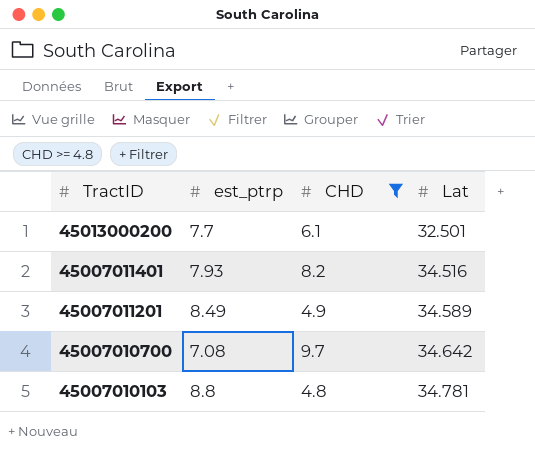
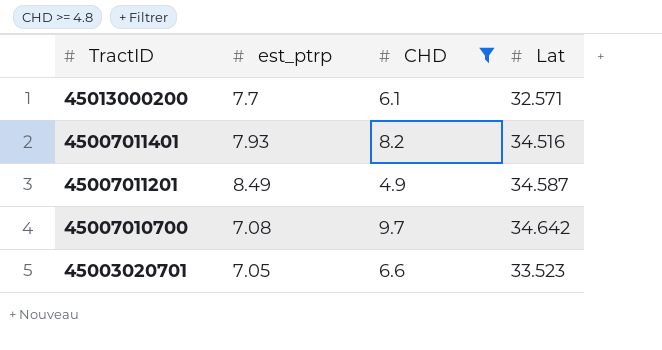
row 45007010103: 8.8 | 4.8 | 34.781 -> none
45013000200 | Lat: 32.501 -> 32.571
45007011201 | Lat: 34.589 -> 34.587
row 45003020701: none -> 7.05 | 6.6 | 33.523

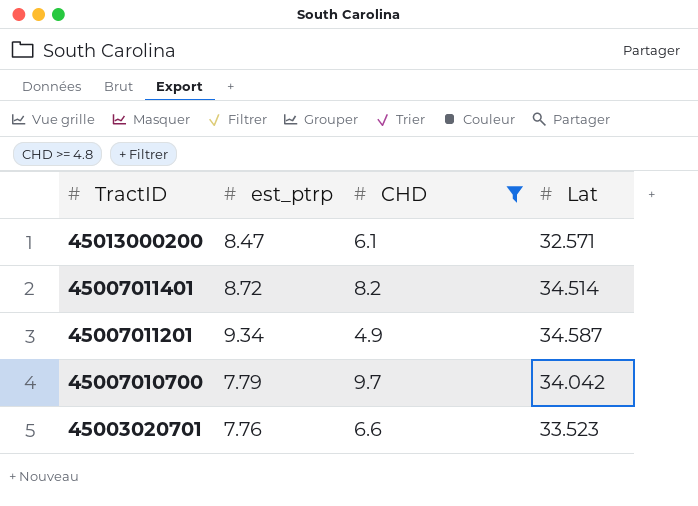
45013000200 | est_ptrp: 7.7 -> 8.47
45007011401 | est_ptrp: 7.93 -> 8.72
45007011401 | Lat: 34.516 -> 34.514
45007011201 | est_ptrp: 8.49 -> 9.34
45007010700 | est_ptrp: 7.08 -> 7.79
45007010700 | Lat: 34.642 -> 34.042
45003020701 | est_ptrp: 7.05 -> 7.76

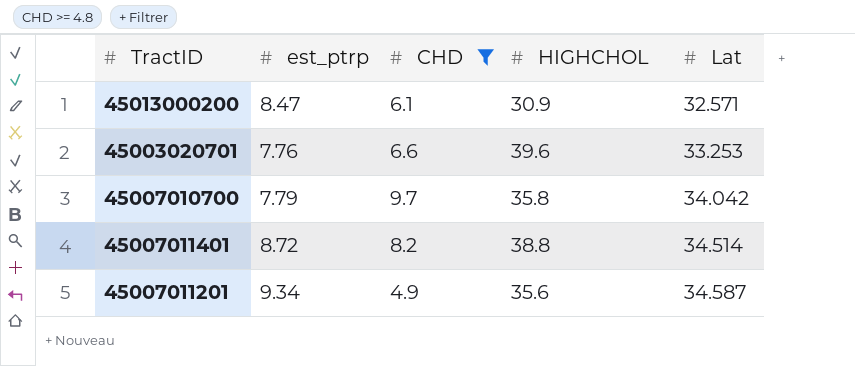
row order: TractID descending -> Lat ascending
column HIGHCHOL | position: none -> 4
45003020701 | Lat: 33.523 -> 33.253

